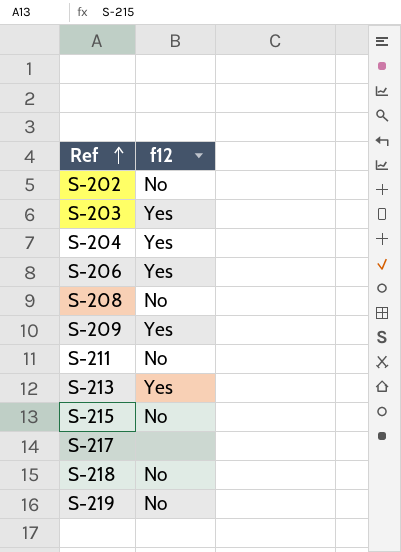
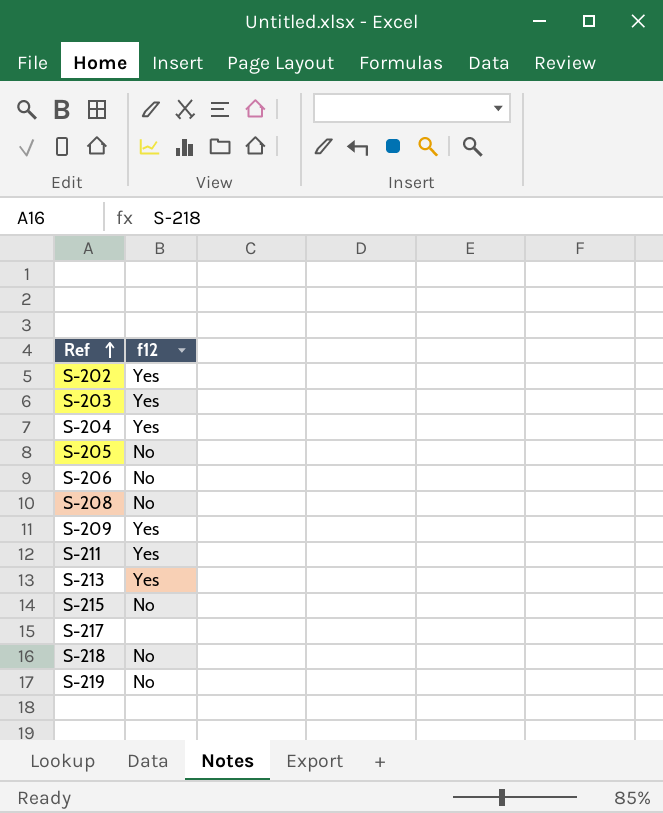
S-202 | f12: No -> Yes
row S-205: none -> No
S-206 | f12: Yes -> No
S-211 | f12: No -> Yes

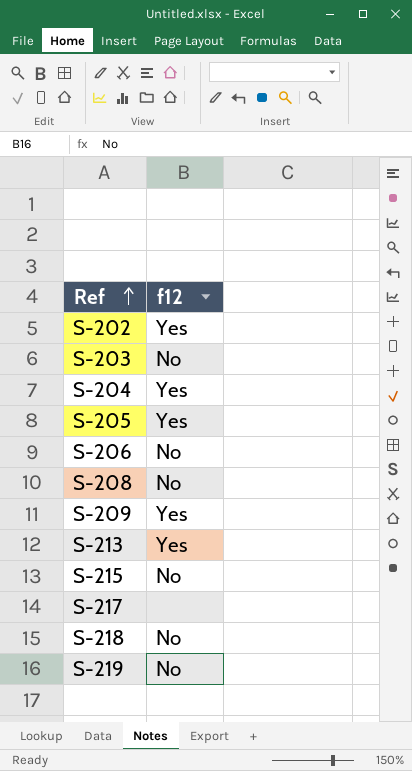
row S-211: Yes -> none
S-203 | f12: Yes -> No
S-205 | f12: No -> Yes

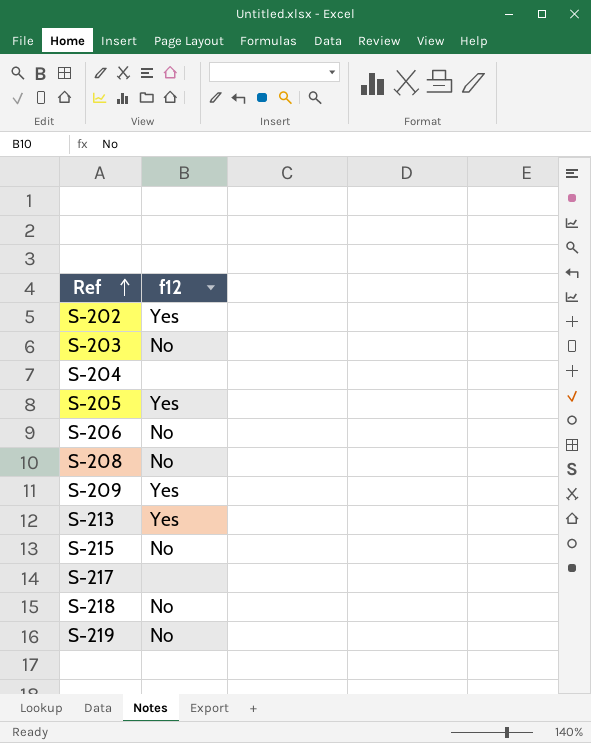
S-204 | f12: Yes -> none

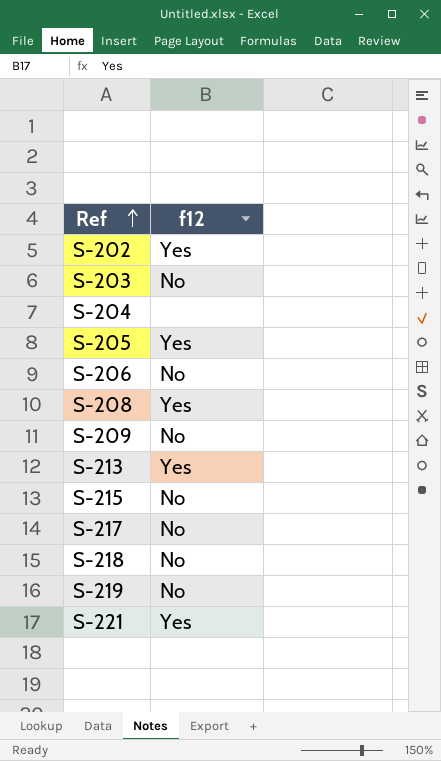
S-208 | f12: No -> Yes
S-209 | f12: Yes -> No
S-217 | f12: none -> No
row S-221: none -> Yes

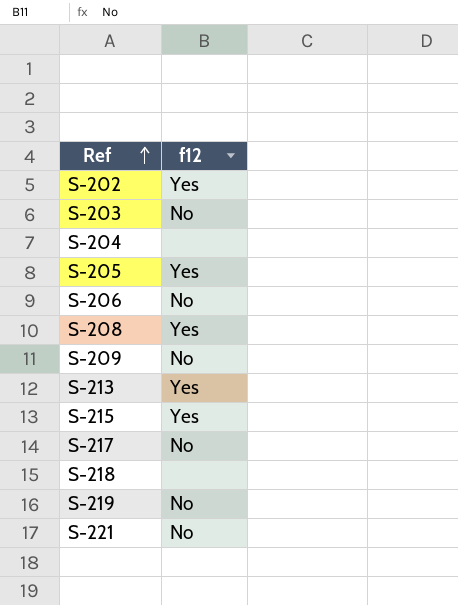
S-215 | f12: No -> Yes
S-218 | f12: No -> none
S-221 | f12: Yes -> No

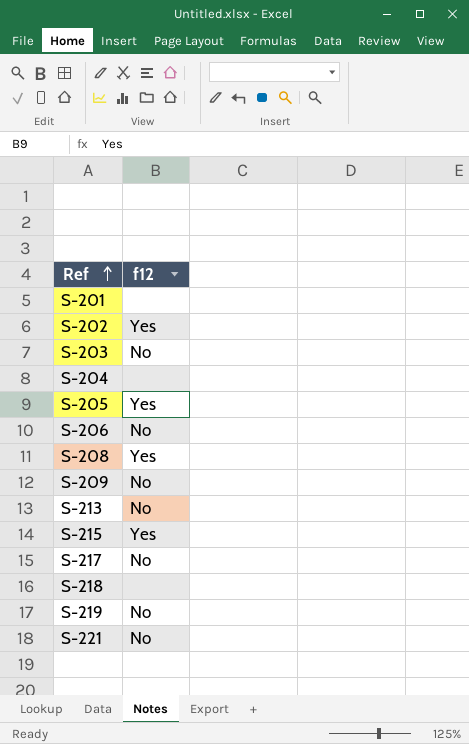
row S-201: none -> none
S-213 | f12: Yes -> No

